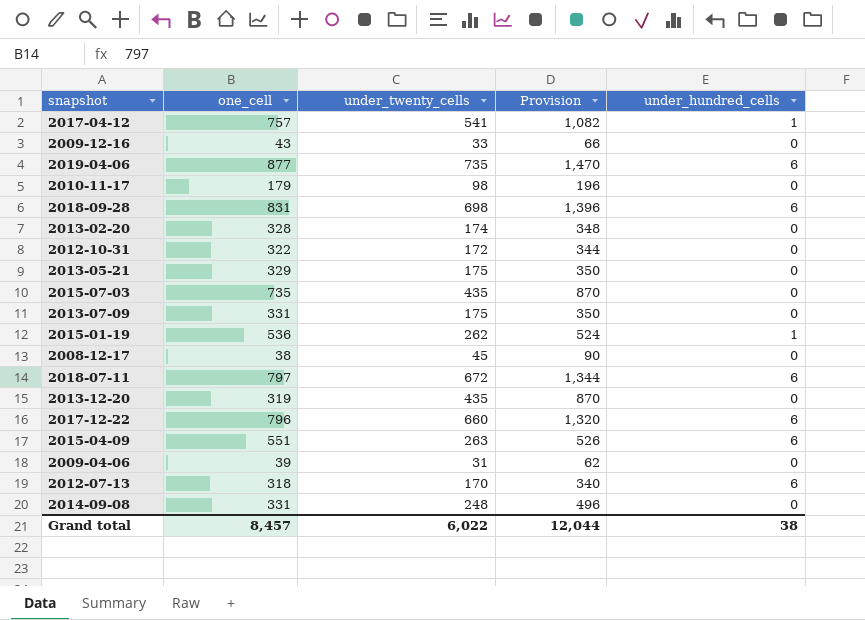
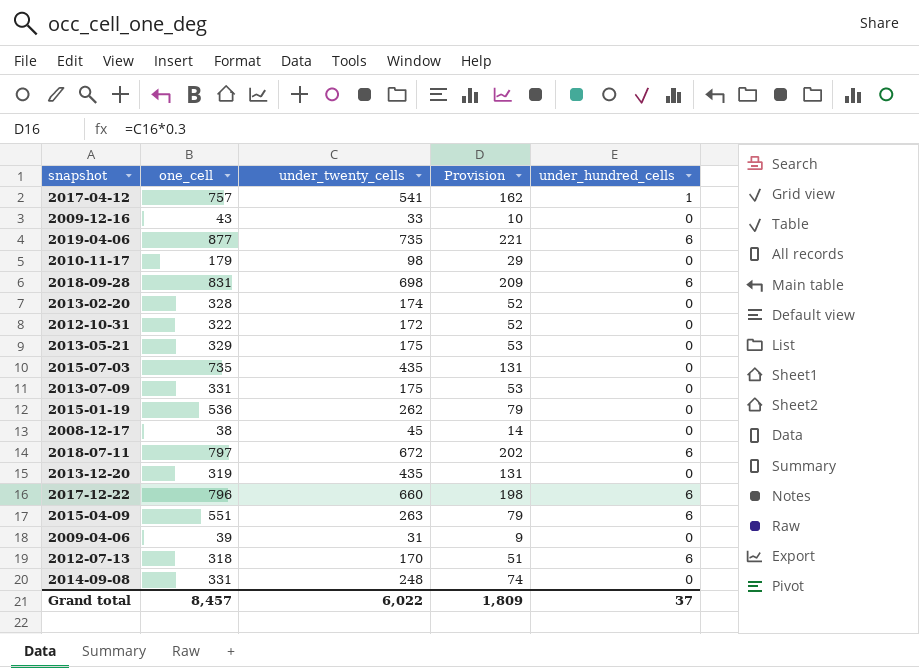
column Provision | formula: [under_twenty_cells] * 2 -> [under_twenty_cells] * 0.3
2015-01-19 | under_hundred_cells: 1 -> 0
Grand total | Provision: 12,044 -> 1,809
Grand total | under_hundred_cells: 38 -> 37

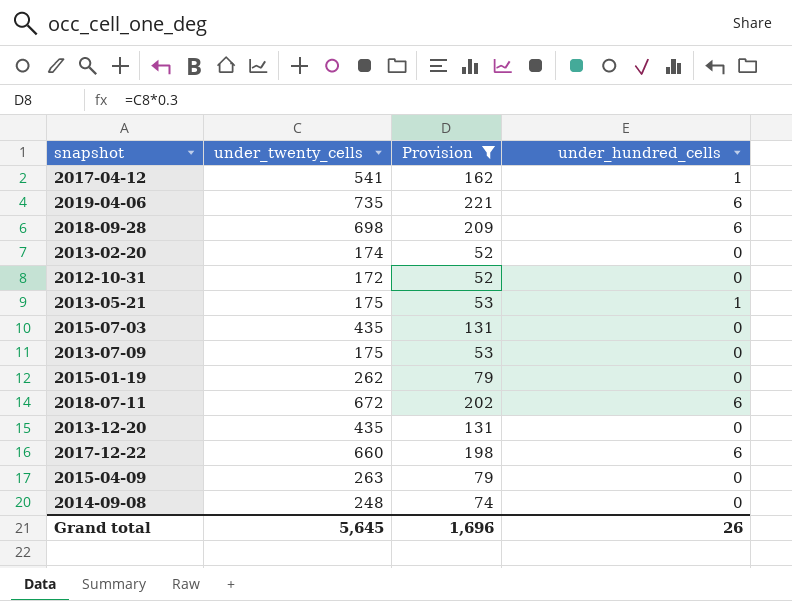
filter: none -> Provision >= 52
column one_cell | position: 2 -> none
2013-05-21 | under_hundred_cells: 0 -> 1
2015-04-09 | under_hundred_cells: 6 -> 0
Grand total | under_twenty_cells: 6,022 -> 5,645
Grand total | Provision: 1,809 -> 1,696
Grand total | under_hundred_cells: 37 -> 26

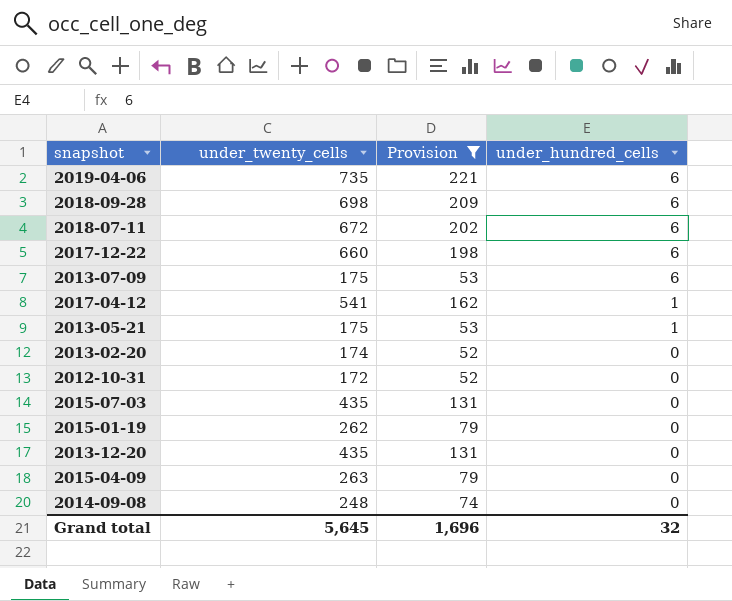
row order: none -> under_hundred_cells descending
2013-07-09 | under_hundred_cells: 0 -> 6
Grand total | under_hundred_cells: 26 -> 32

